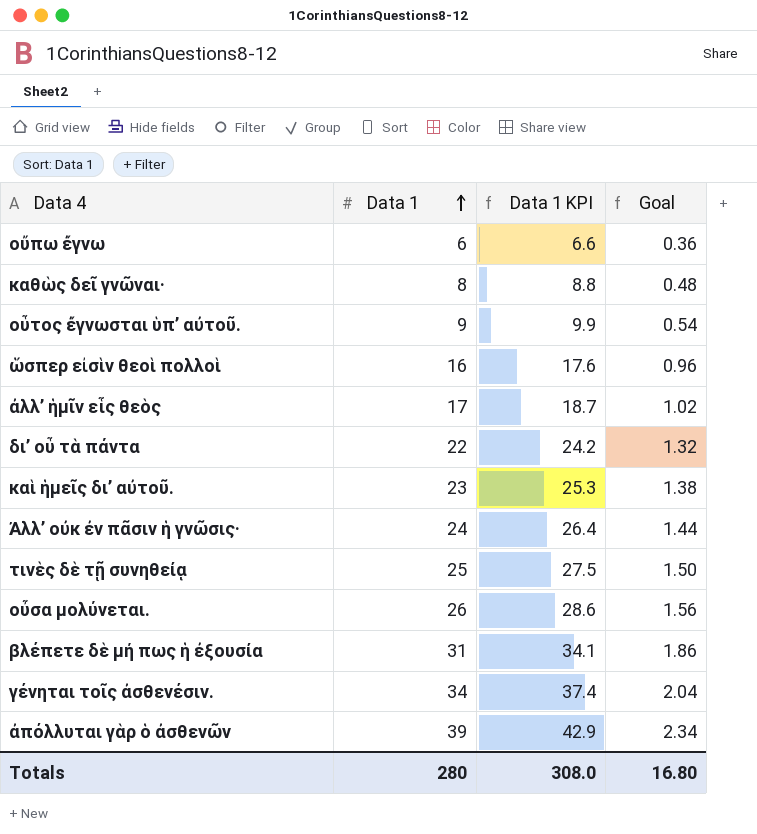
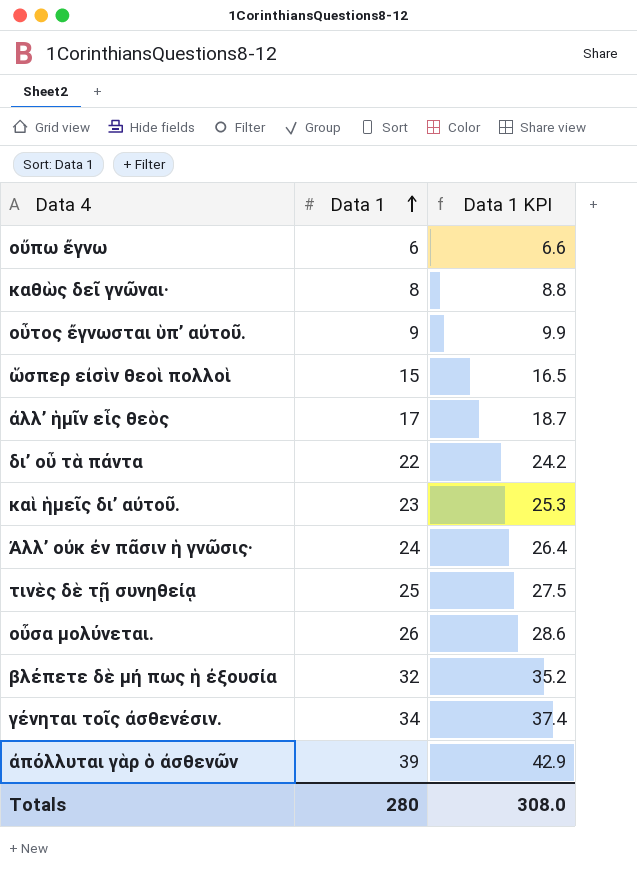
column Goal | formula: [Data 1] * 0.06 -> none
ὥσπερ εἰσὶν θεοὶ πολλοὶ | Data 1: 16 -> 15
ὥσπερ εἰσὶν θεοὶ πολλοὶ | Data 1 KPI: 17.6 -> 16.5
βλέπετε δὲ μή πως ἡ ἐξουσία | Data 1: 31 -> 32
βλέπετε δὲ μή πως ἡ ἐξουσία | Data 1 KPI: 34.1 -> 35.2

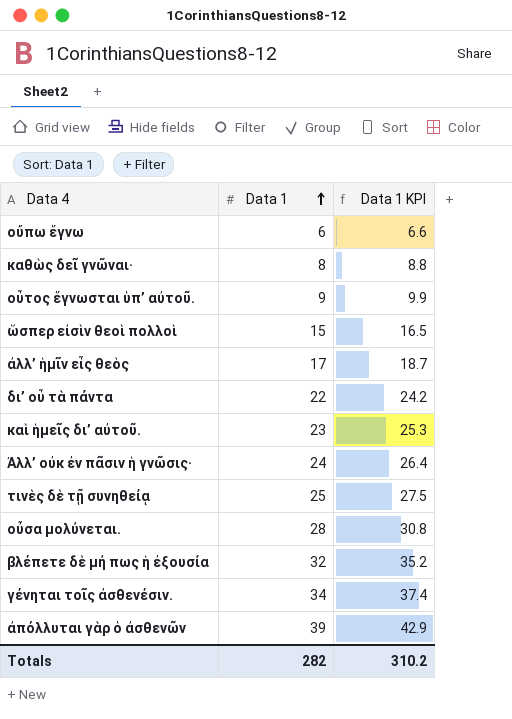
οὖσα μολύνεται. | Data 1: 26 -> 28
οὖσα μολύνεται. | Data 1 KPI: 28.6 -> 30.8
Totals | Data 1: 280 -> 282
Totals | Data 1 KPI: 308.0 -> 310.2

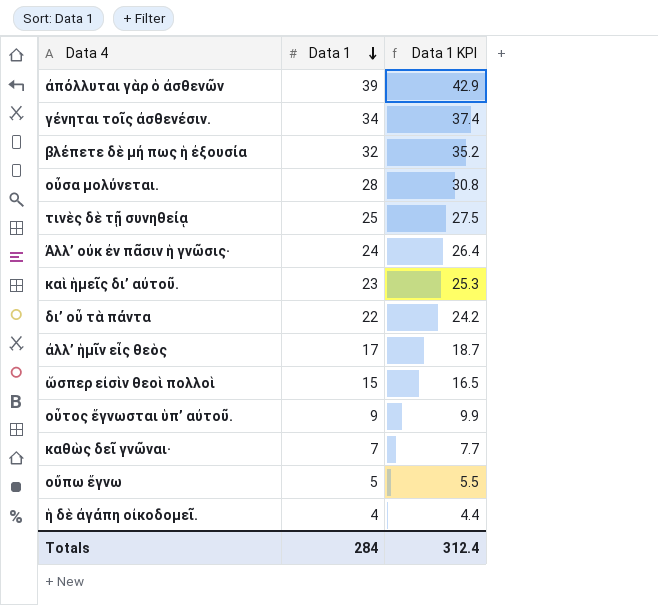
row order: Data 1 ascending -> Data 1 descending
καθὼς δεῖ γνῶναι· | Data 1: 8 -> 7
καθὼς δεῖ γνῶναι· | Data 1 KPI: 8.8 -> 7.7
οὔπω ἔγνω | Data 1: 6 -> 5
οὔπω ἔγνω | Data 1 KPI: 6.6 -> 5.5
row ἡ δὲ ἀγάπη οἰκοδομεῖ.: none -> 4 | 4.4
Totals | Data 1: 282 -> 284
Totals | Data 1 KPI: 310.2 -> 312.4

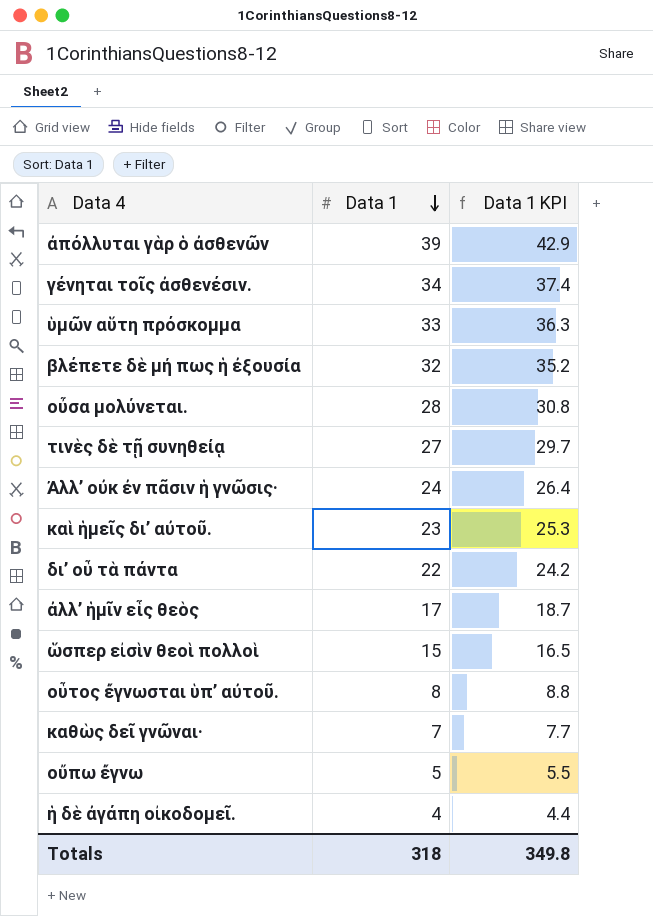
row ὑμῶν αὕτη πρόσκομμα: none -> 33 | 36.3
τινὲς δὲ τῇ συνηθείᾳ | Data 1: 25 -> 27
τινὲς δὲ τῇ συνηθείᾳ | Data 1 KPI: 27.5 -> 29.7
οὗτος ἔγνωσται ὑπ’ αὐτοῦ. | Data 1: 9 -> 8
οὗτος ἔγνωσται ὑπ’ αὐτοῦ. | Data 1 KPI: 9.9 -> 8.8
Totals | Data 1: 284 -> 318
Totals | Data 1 KPI: 312.4 -> 349.8

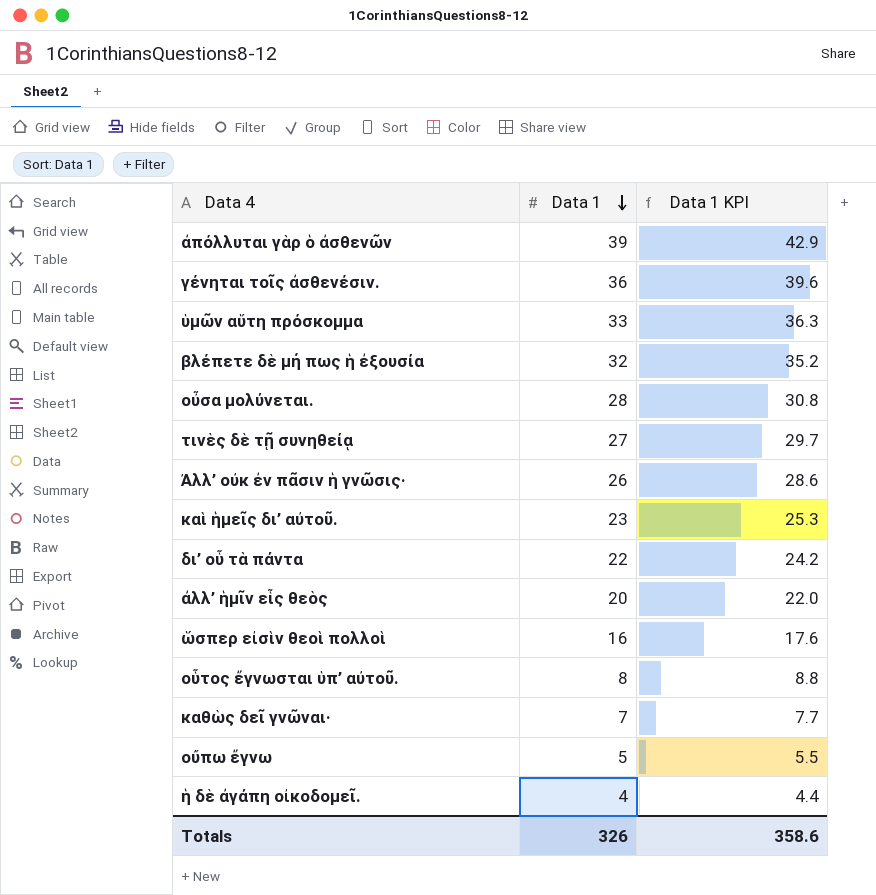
γένηται τοῖς ἀσθενέσιν. | Data 1: 34 -> 36
γένηται τοῖς ἀσθενέσιν. | Data 1 KPI: 37.4 -> 39.6
Ἀλλ’ οὐκ ἐν πᾶσιν ἡ γνῶσις· | Data 1: 24 -> 26
Ἀλλ’ οὐκ ἐν πᾶσιν ἡ γνῶσις· | Data 1 KPI: 26.4 -> 28.6
ἀλλ’ ἡμῖν εἷς θεὸς | Data 1: 17 -> 20
ἀλλ’ ἡμῖν εἷς θεὸς | Data 1 KPI: 18.7 -> 22.0
ὥσπερ εἰσὶν θεοὶ πολλοὶ | Data 1: 15 -> 16
ὥσπερ εἰσὶν θεοὶ πολλοὶ | Data 1 KPI: 16.5 -> 17.6
Totals | Data 1: 318 -> 326
Totals | Data 1 KPI: 349.8 -> 358.6

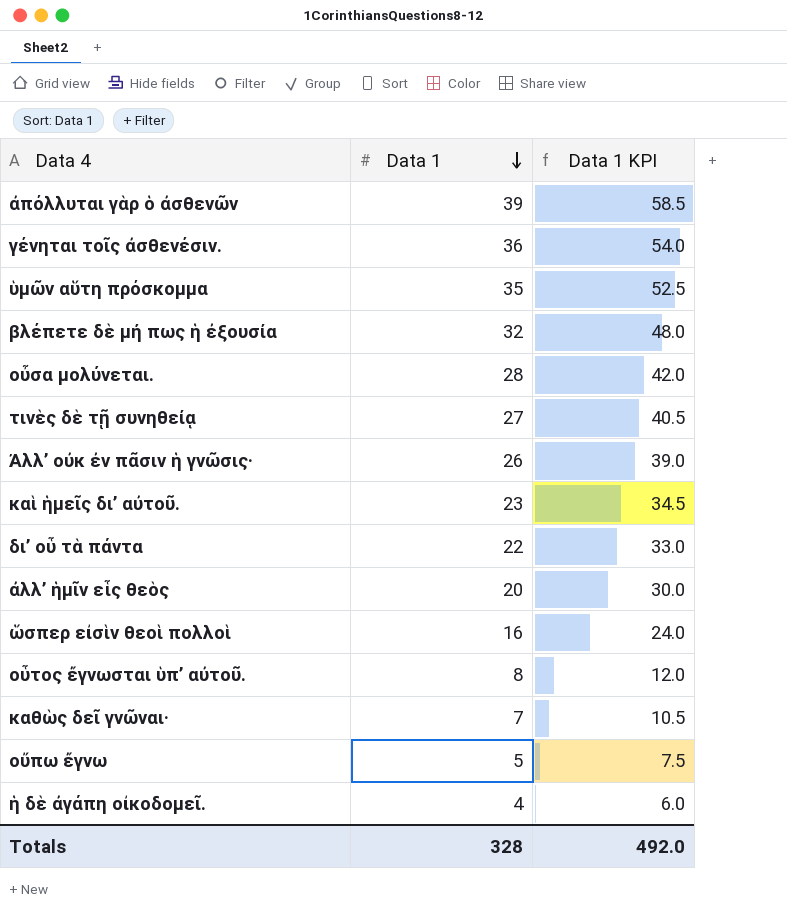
column Data 1 KPI | formula: [Data 1] * 1.1 -> [Data 1] * 1.5
ὑμῶν αὕτη πρόσκομμα | Data 1: 33 -> 35
Totals | Data 1: 326 -> 328
Totals | Data 1 KPI: 358.6 -> 492.0

